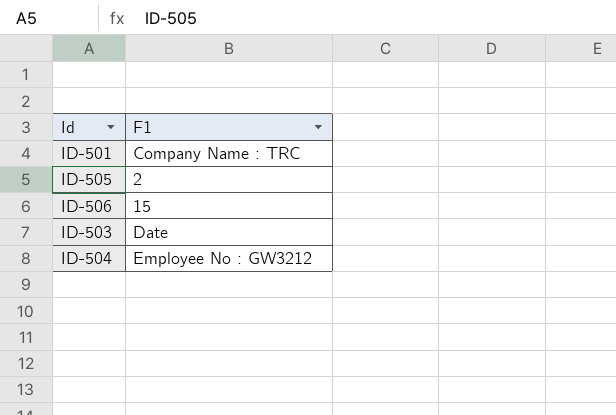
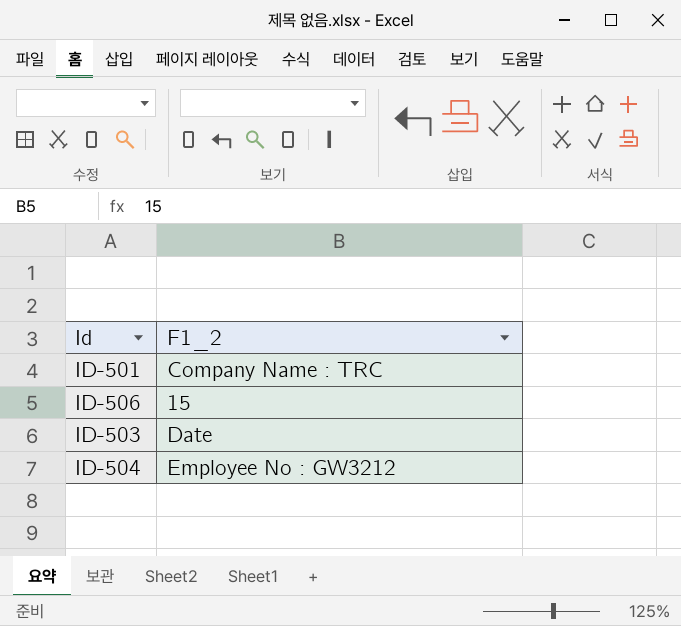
column name: F1 -> F1_2
row ID-505: 2 -> none

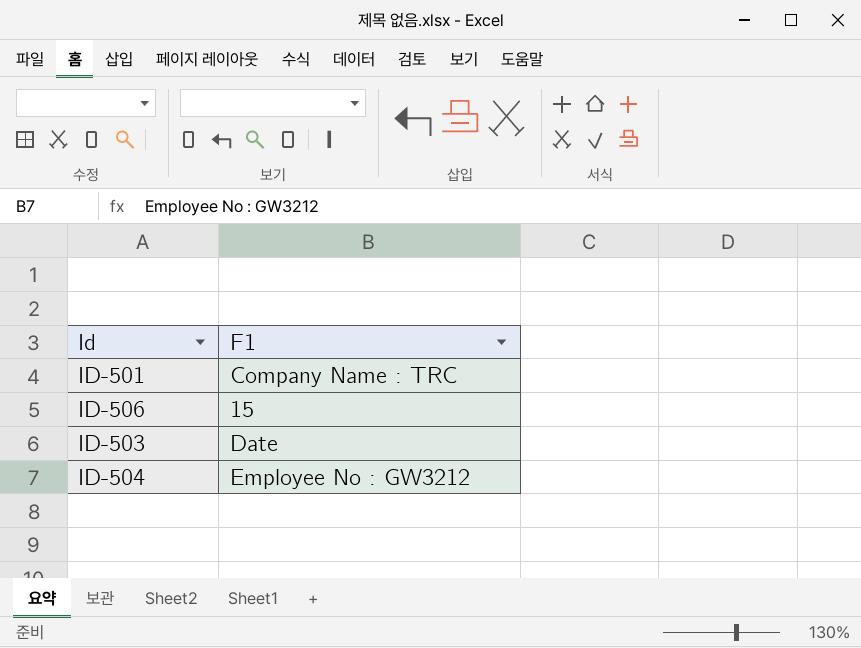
column name: F1_2 -> F1

